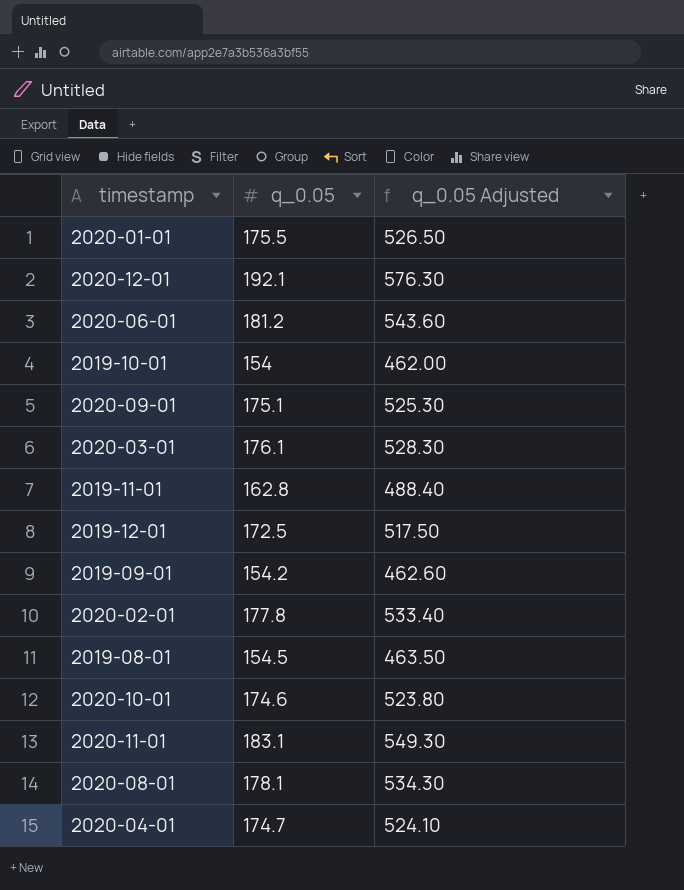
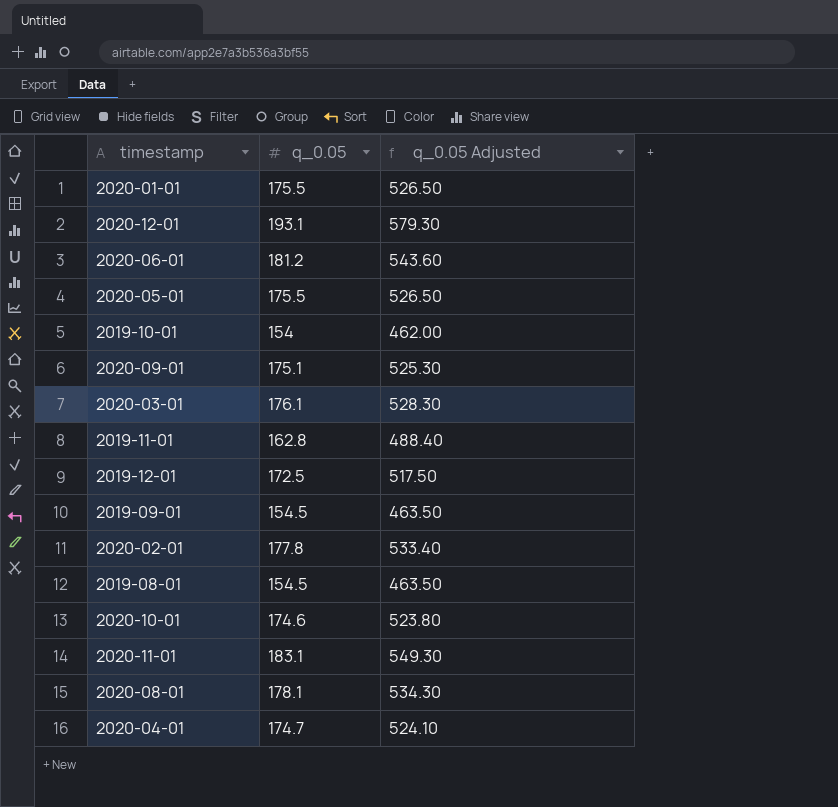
2020-12-01 | q_0.05: 192.1 -> 193.1
2020-12-01 | q_0.05 Adjusted: 576.30 -> 579.30
row 2020-05-01: none -> 175.5 | 526.50
2019-09-01 | q_0.05: 154.2 -> 154.5
2019-09-01 | q_0.05 Adjusted: 462.60 -> 463.50

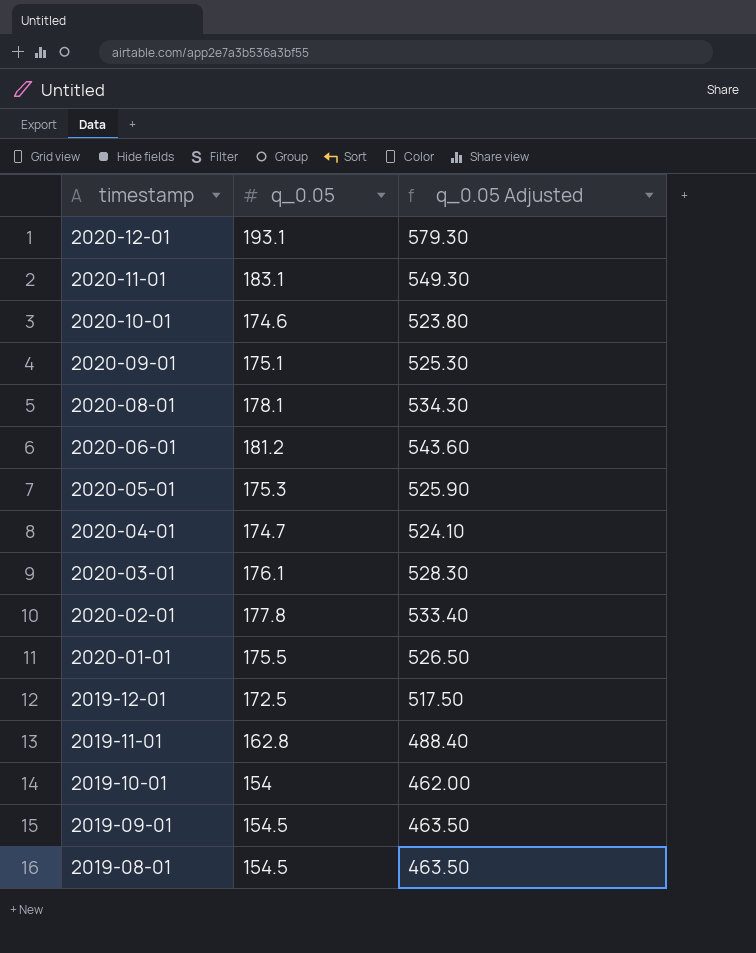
row order: none -> timestamp descending
2020-05-01 | q_0.05: 175.5 -> 175.3
2020-05-01 | q_0.05 Adjusted: 526.50 -> 525.90

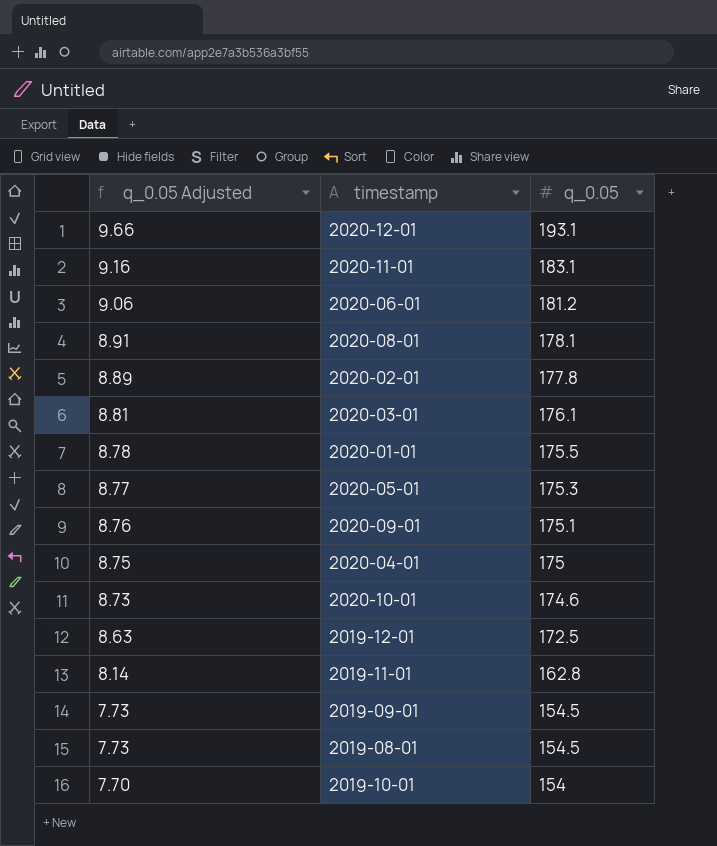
row order: timestamp descending -> q_0.05 Adjusted descending
column q_0.05 Adjusted | formula: [q_0.05] * 3 -> [q_0.05] * 0.05
column q_0.05 Adjusted | position: 3 -> 1
2020-04-01 | q_0.05: 174.7 -> 175

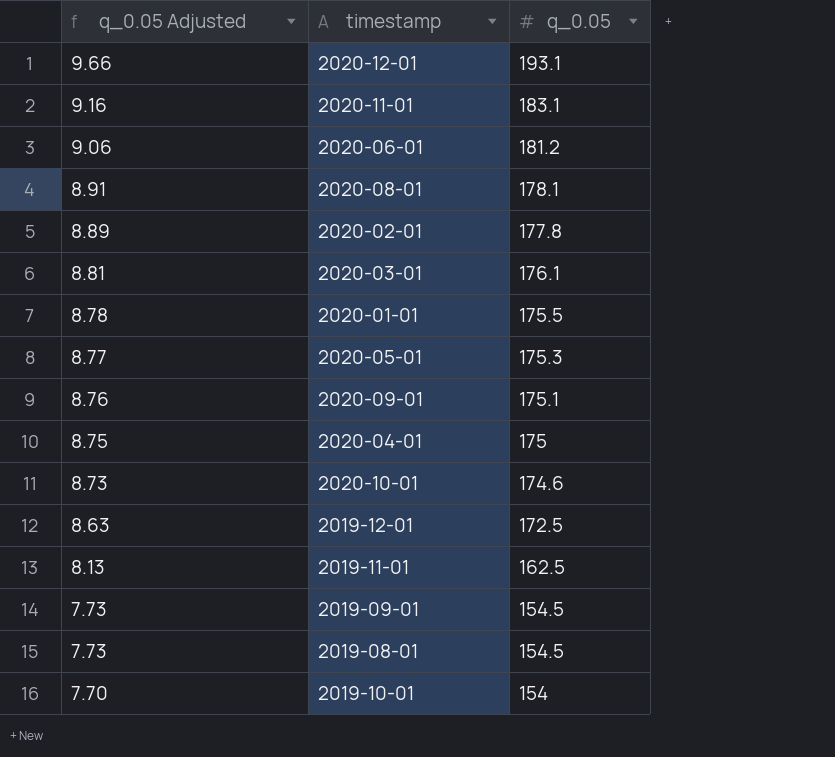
2019-11-01 | q_0.05 Adjusted: 8.14 -> 8.13
2019-11-01 | q_0.05: 162.8 -> 162.5

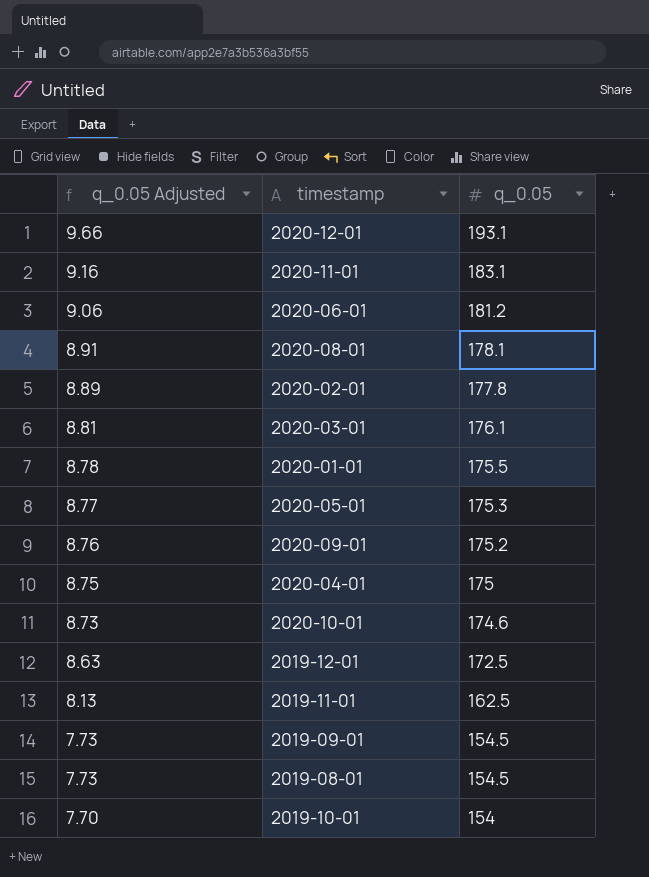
2020-09-01 | q_0.05: 175.1 -> 175.2

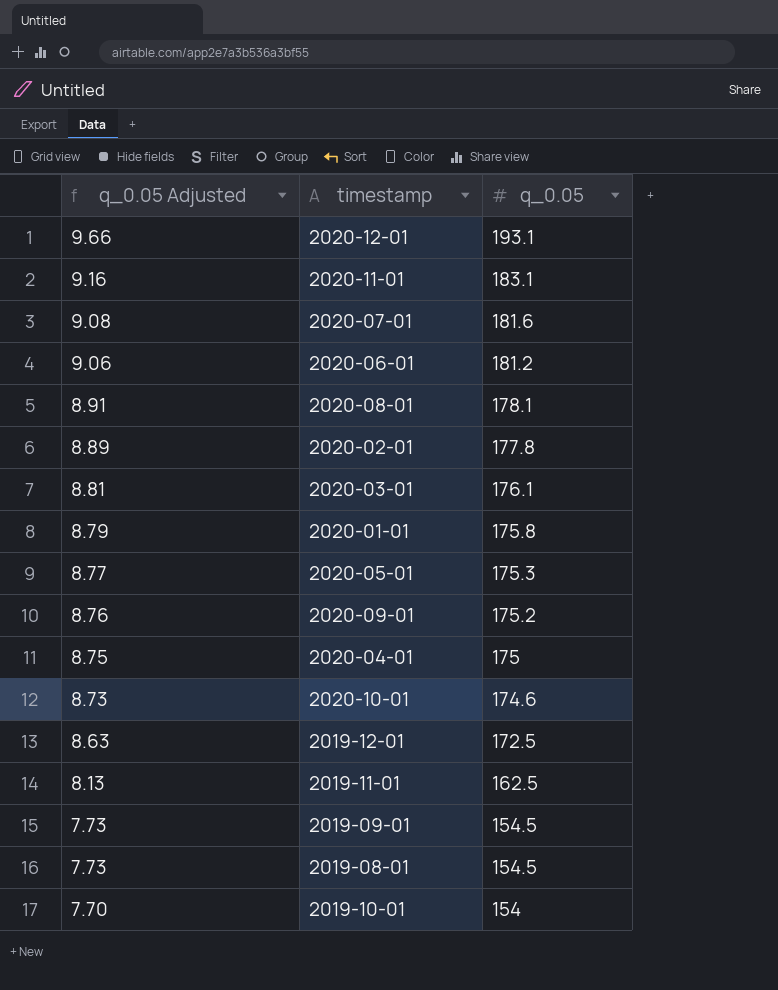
row 2020-07-01: none -> 9.08 | 181.6
2020-01-01 | q_0.05 Adjusted: 8.78 -> 8.79
2020-01-01 | q_0.05: 175.5 -> 175.8

